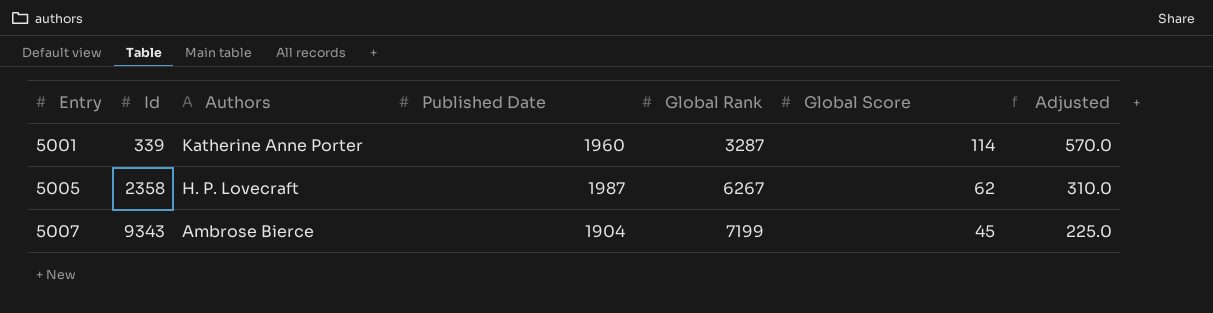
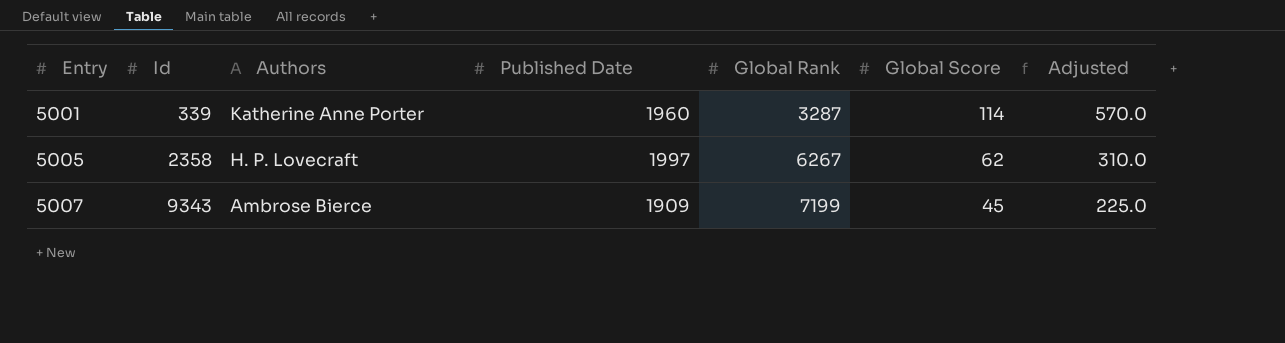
5005 | Published Date: 1987 -> 1997
5007 | Published Date: 1904 -> 1909

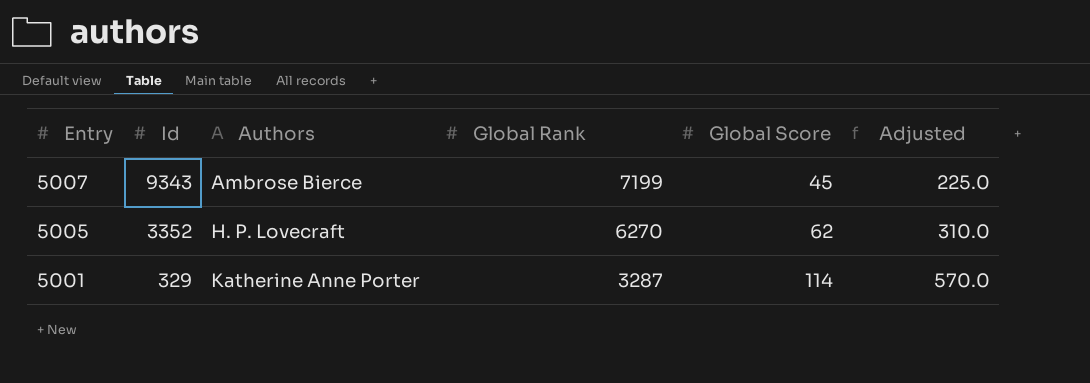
row order: Entry ascending -> Entry descending
column Published Date | position: 4 -> none
5005 | Id: 2358 -> 3352
5005 | Global Rank: 6267 -> 6270
5001 | Id: 339 -> 329

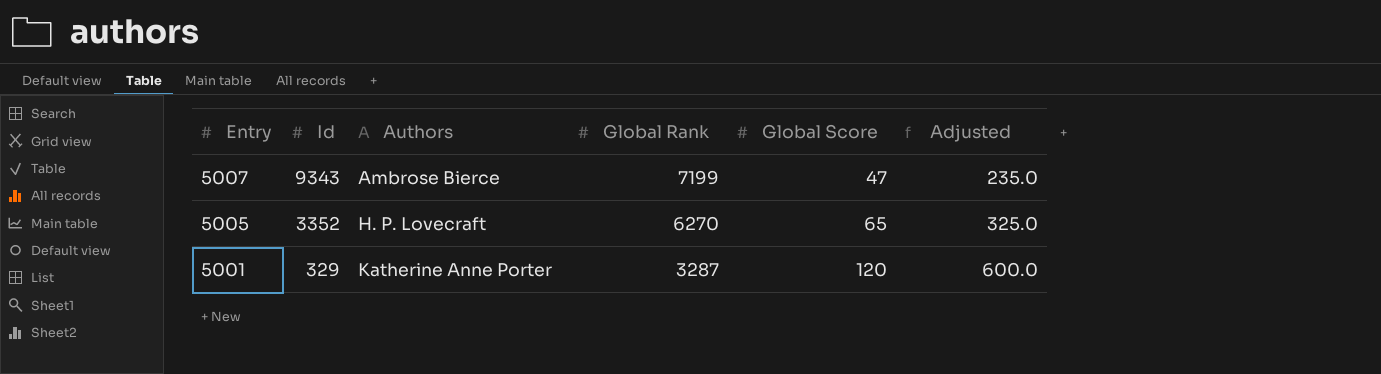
5007 | Global Score: 45 -> 47
5007 | Adjusted: 225.0 -> 235.0
5005 | Global Score: 62 -> 65
5005 | Adjusted: 310.0 -> 325.0
5001 | Global Score: 114 -> 120
5001 | Adjusted: 570.0 -> 600.0

